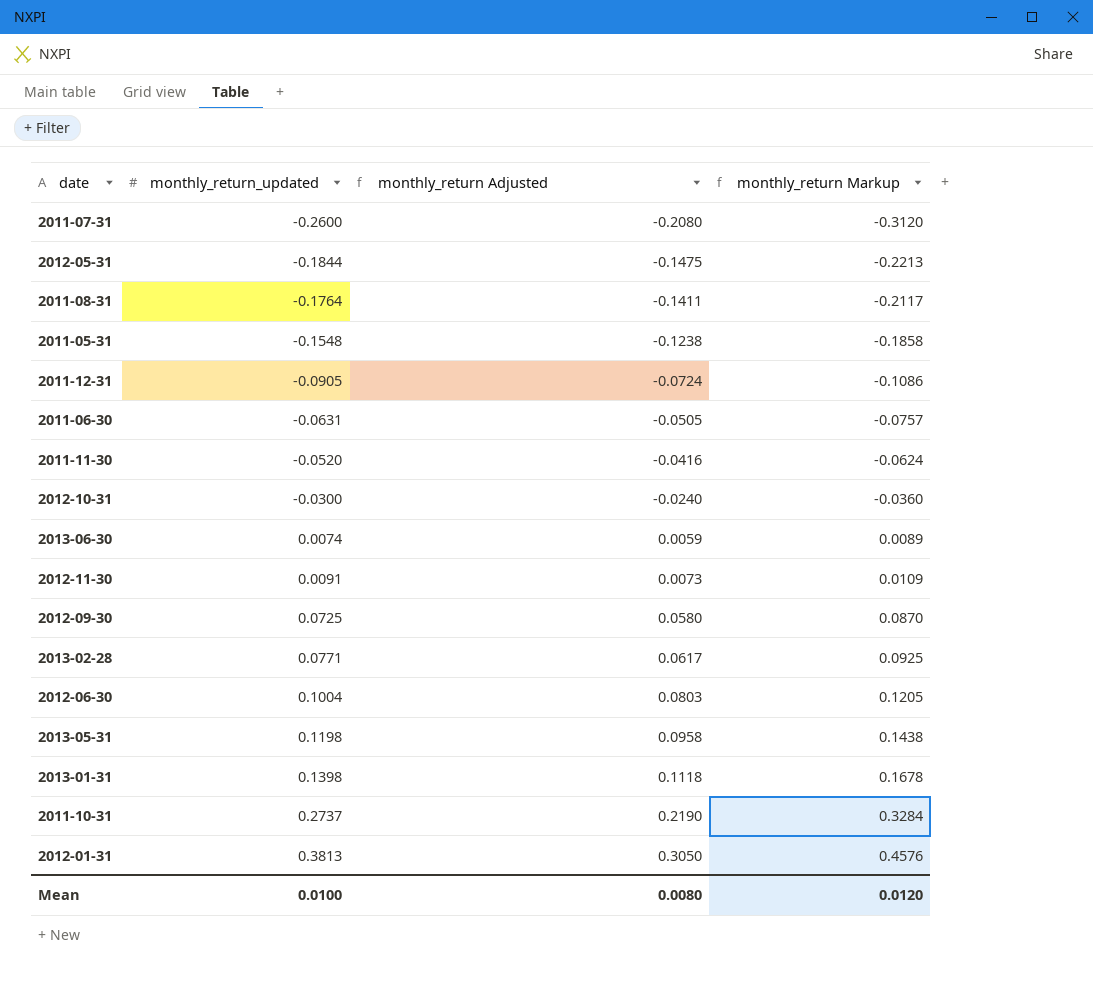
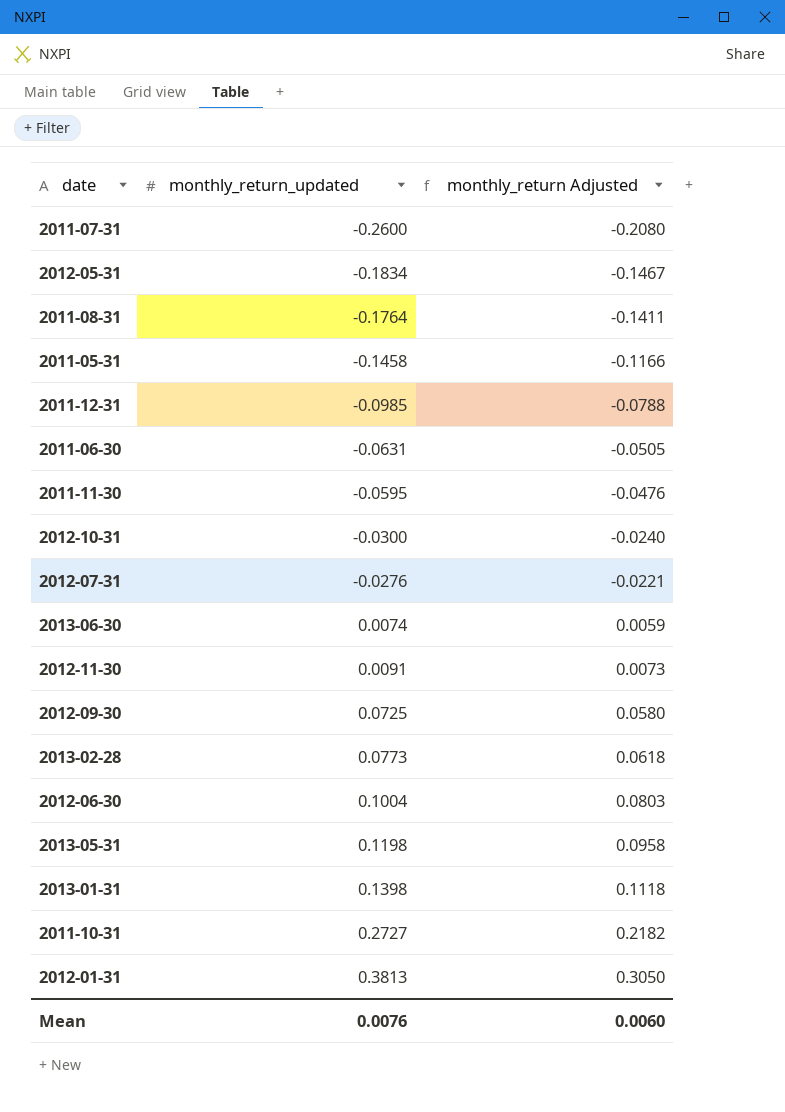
column monthly_return Markup | formula: [monthly_return_updated] * 1.2 -> none
2012-05-31 | monthly_return_updated: -0.1844 -> -0.1834
2012-05-31 | monthly_return Adjusted: -0.1475 -> -0.1467
2011-05-31 | monthly_return_updated: -0.1548 -> -0.1458
2011-05-31 | monthly_return Adjusted: -0.1238 -> -0.1166
2011-12-31 | monthly_return_updated: -0.0905 -> -0.0985
2011-12-31 | monthly_return Adjusted: -0.0724 -> -0.0788
2011-11-30 | monthly_return_updated: -0.0520 -> -0.0595
2011-11-30 | monthly_return Adjusted: -0.0416 -> -0.0476
row 2012-07-31: none -> -0.0276 | -0.0221
2013-02-28 | monthly_return_updated: 0.0771 -> 0.0773
2013-02-28 | monthly_return Adjusted: 0.0617 -> 0.0618
2011-10-31 | monthly_return_updated: 0.2737 -> 0.2727
2011-10-31 | monthly_return Adjusted: 0.2190 -> 0.2182
Mean | monthly_return_updated: 0.0100 -> 0.0076
Mean | monthly_return Adjusted: 0.0080 -> 0.0060

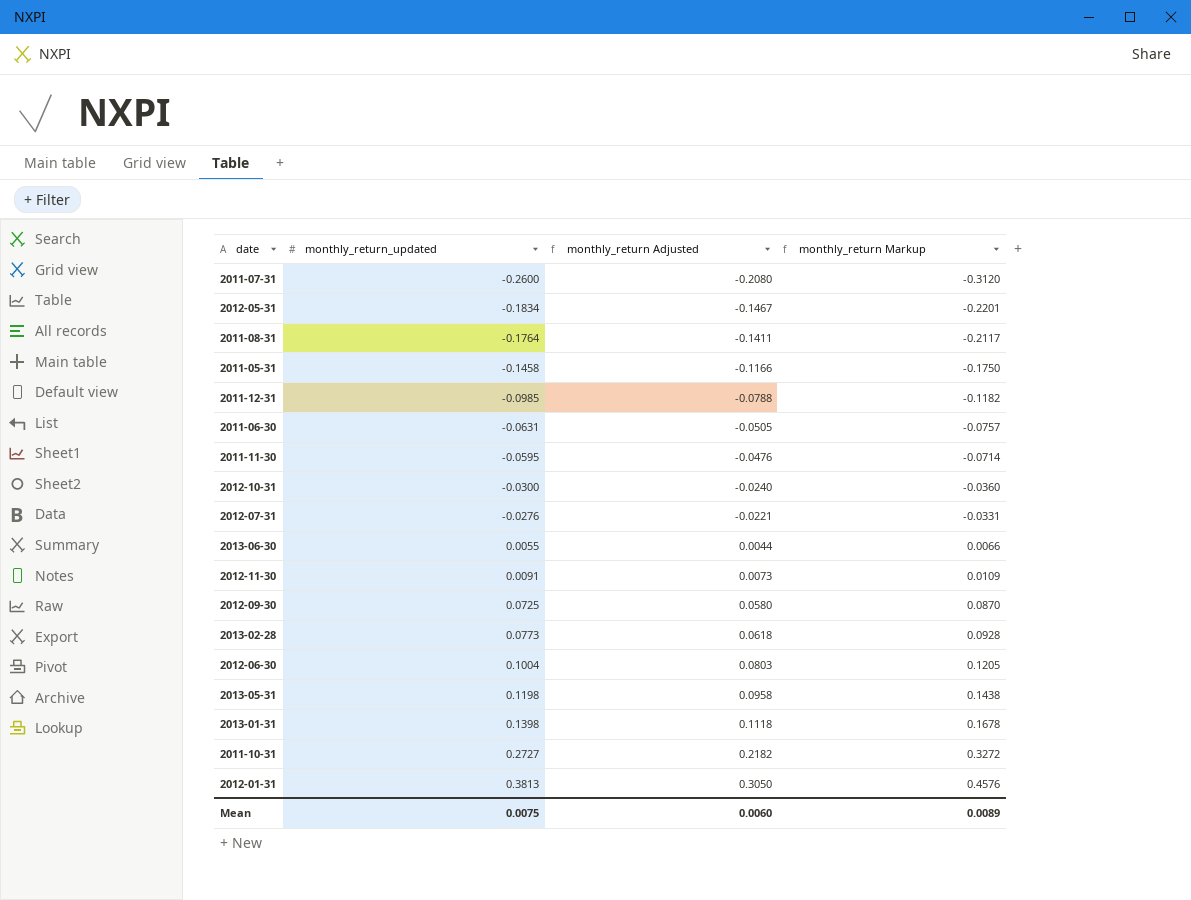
column monthly_return Markup | formula: none -> [monthly_return_updated] * 1.2
2013-06-30 | monthly_return_updated: 0.0074 -> 0.0055
2013-06-30 | monthly_return Adjusted: 0.0059 -> 0.0044
Mean | monthly_return_updated: 0.0076 -> 0.0075

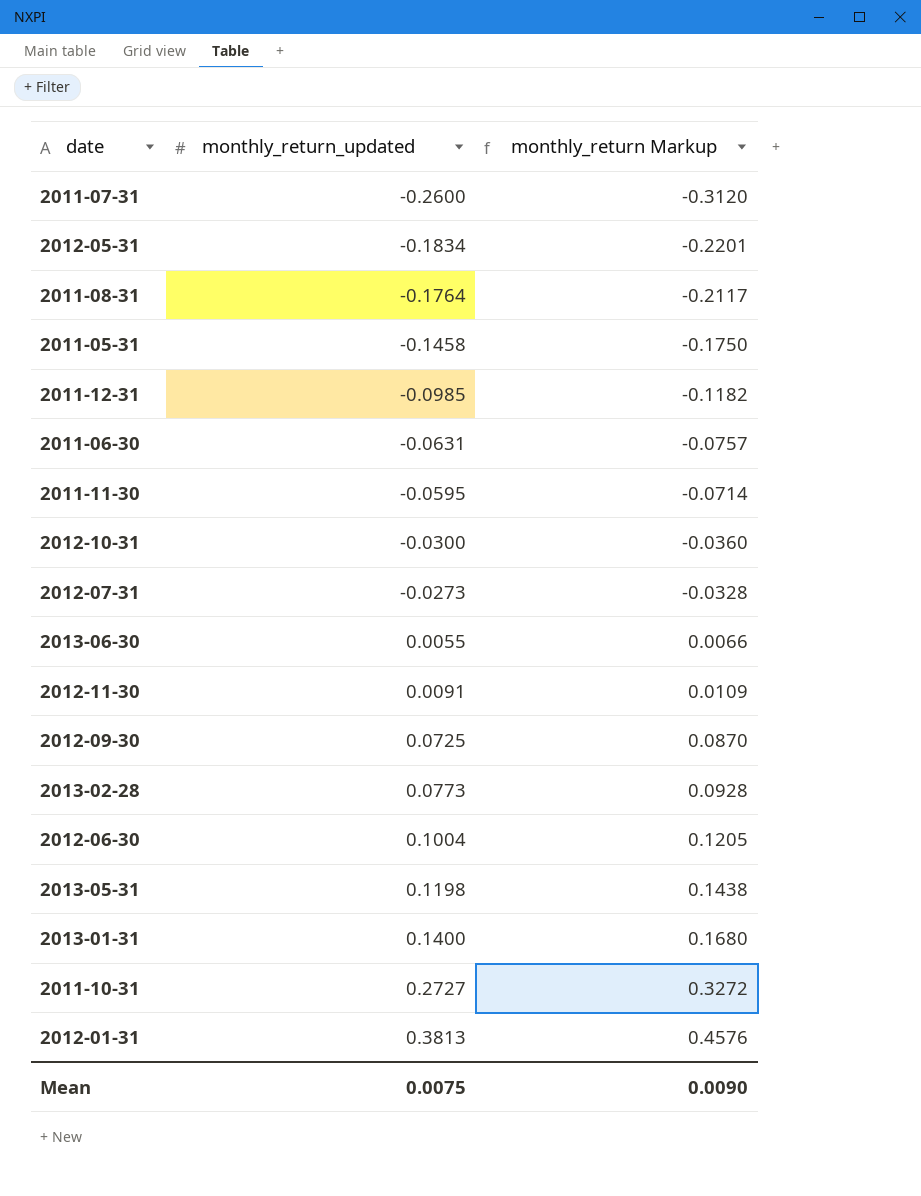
column monthly_return Adjusted | formula: [monthly_return_updated] * 0.8 -> none
2012-07-31 | monthly_return_updated: -0.0276 -> -0.0273
2012-07-31 | monthly_return Markup: -0.0331 -> -0.0328
2013-01-31 | monthly_return_updated: 0.1398 -> 0.1400
2013-01-31 | monthly_return Markup: 0.1678 -> 0.1680
Mean | monthly_return Markup: 0.0089 -> 0.0090

